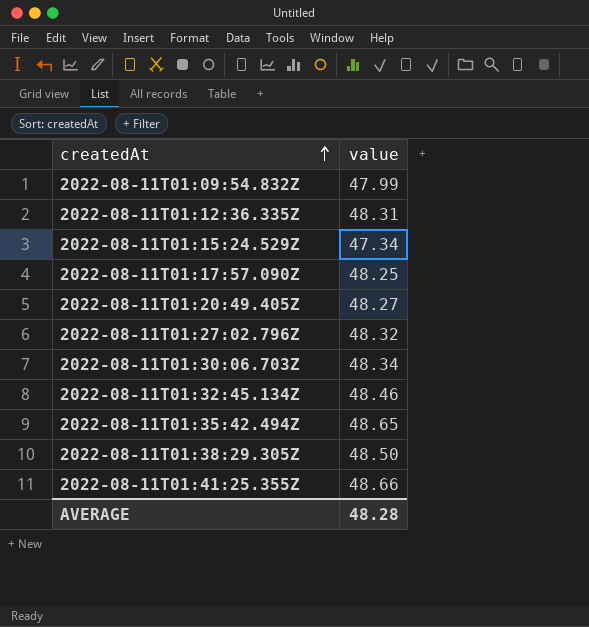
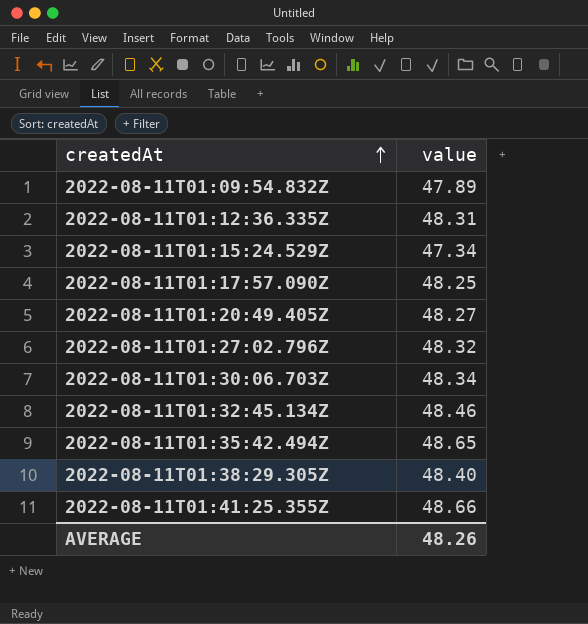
2022-08-11T01:09:54.832Z | value: 47.99 -> 47.89
2022-08-11T01:38:29.305Z | value: 48.50 -> 48.40
AVERAGE | value: 48.28 -> 48.26

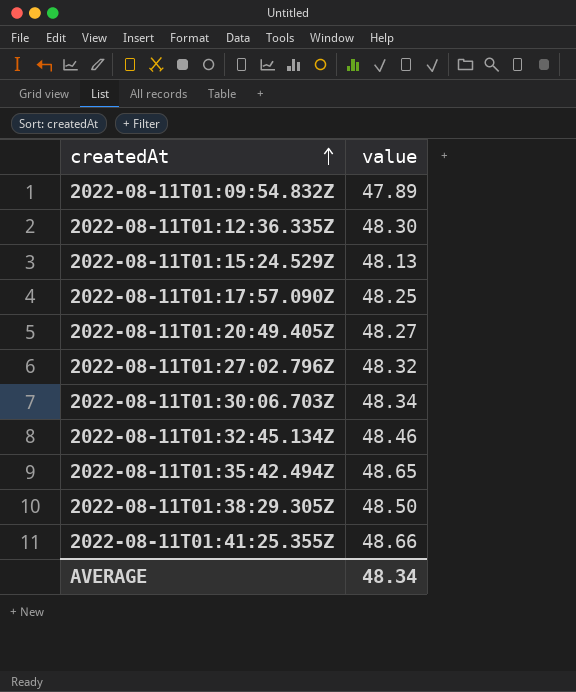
2022-08-11T01:12:36.335Z | value: 48.31 -> 48.30
2022-08-11T01:15:24.529Z | value: 47.34 -> 48.13
2022-08-11T01:38:29.305Z | value: 48.40 -> 48.50
AVERAGE | value: 48.26 -> 48.34

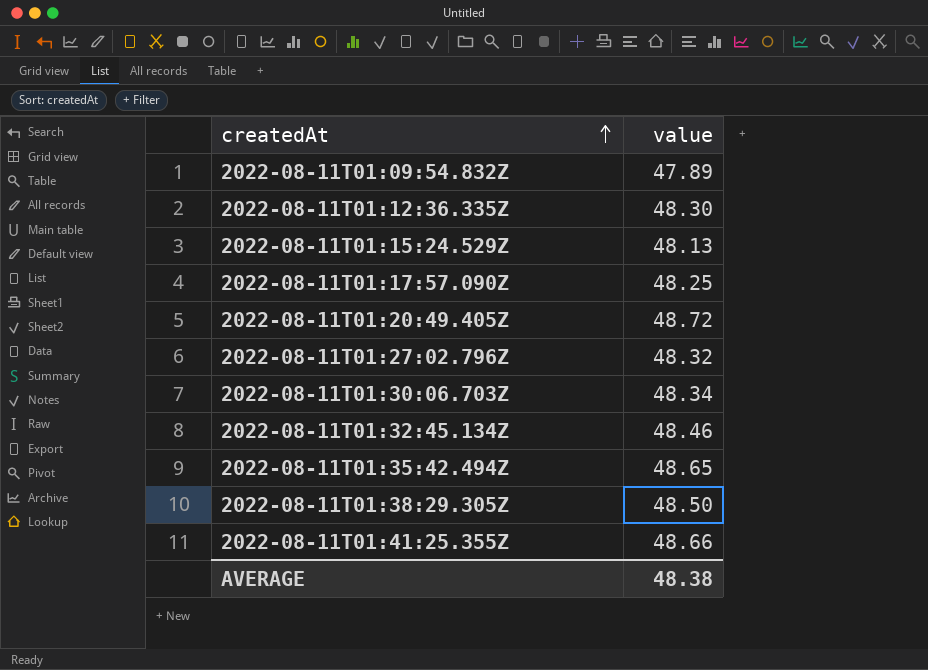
2022-08-11T01:20:49.405Z | value: 48.27 -> 48.72
AVERAGE | value: 48.34 -> 48.38

